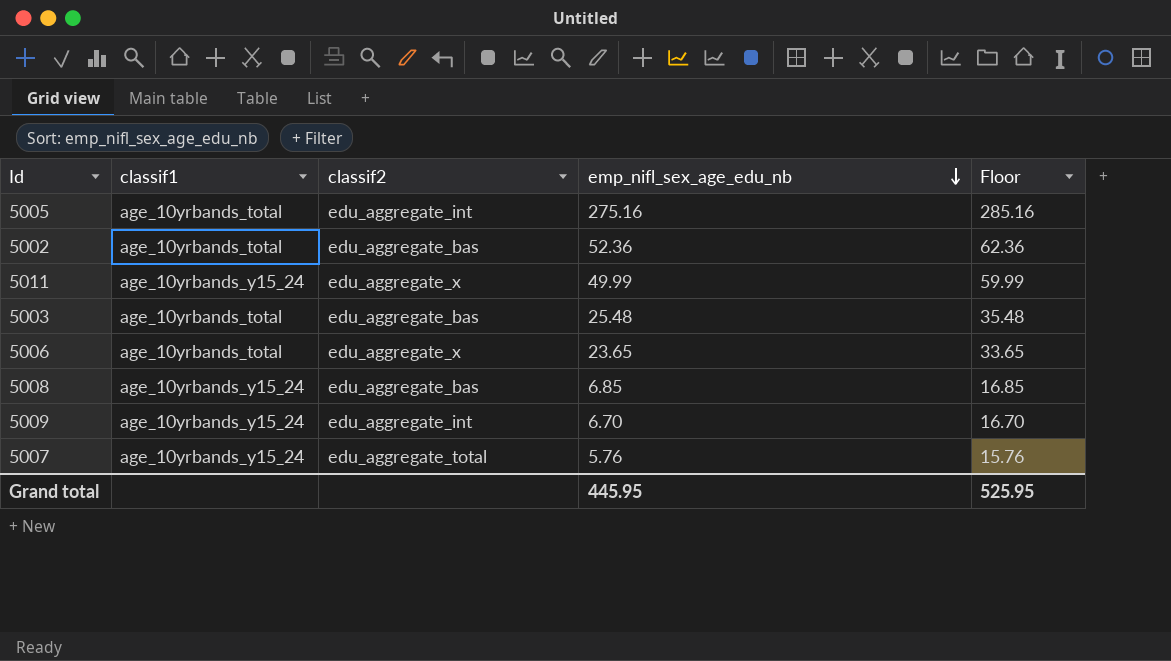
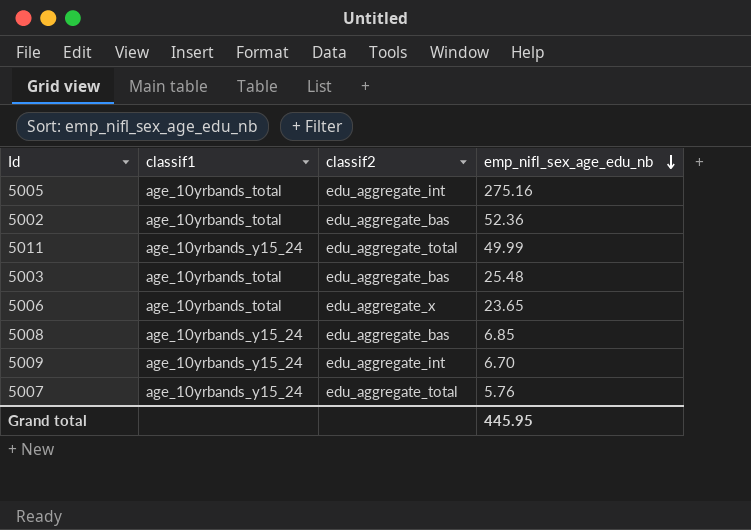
column Floor | formula: [emp_nifl_sex_age_edu_nb] + 10 -> none
5011 | classif2: edu_aggregate_x -> edu_aggregate_total

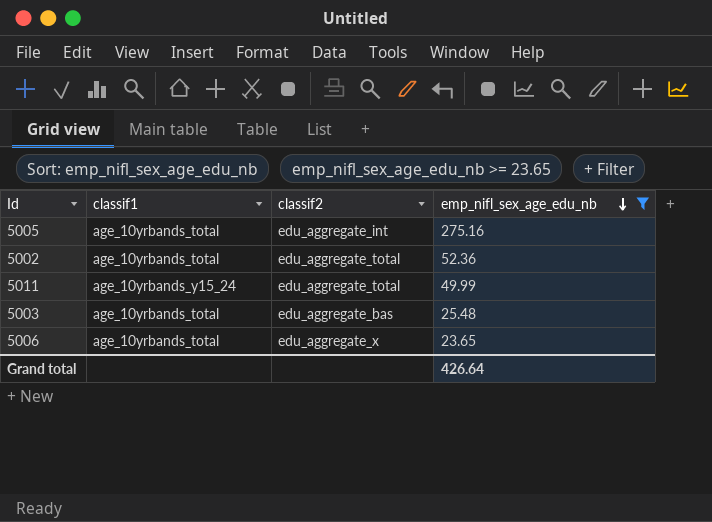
filter: none -> emp_nifl_sex_age_edu_nb >= 23.65
5002 | classif2: edu_aggregate_bas -> edu_aggregate_total
Grand total | emp_nifl_sex_age_edu_nb: 445.95 -> 426.64

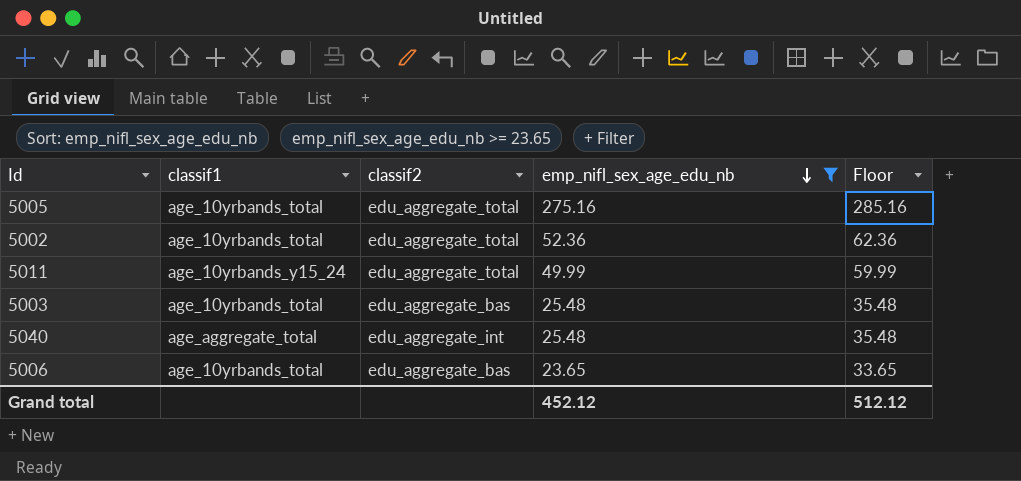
column Floor | formula: none -> [emp_nifl_sex_age_edu_nb] + 10
5005 | classif2: edu_aggregate_int -> edu_aggregate_total
row 5040: none -> age_aggregate_total | edu_aggregate_int | 25.48 | 35.48
5006 | classif2: edu_aggregate_x -> edu_aggregate_bas
Grand total | emp_nifl_sex_age_edu_nb: 426.64 -> 452.12

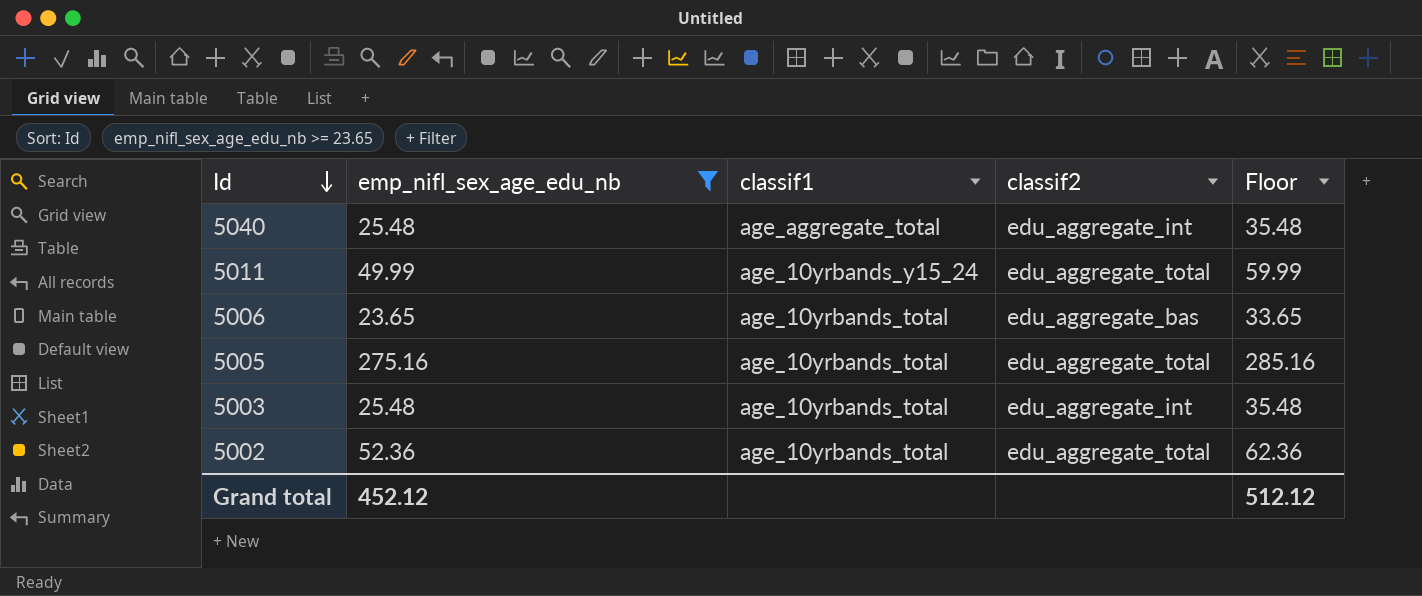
row order: emp_nifl_sex_age_edu_nb descending -> Id descending
column emp_nifl_sex_age_edu_nb | position: 4 -> 2
5003 | classif2: edu_aggregate_bas -> edu_aggregate_int

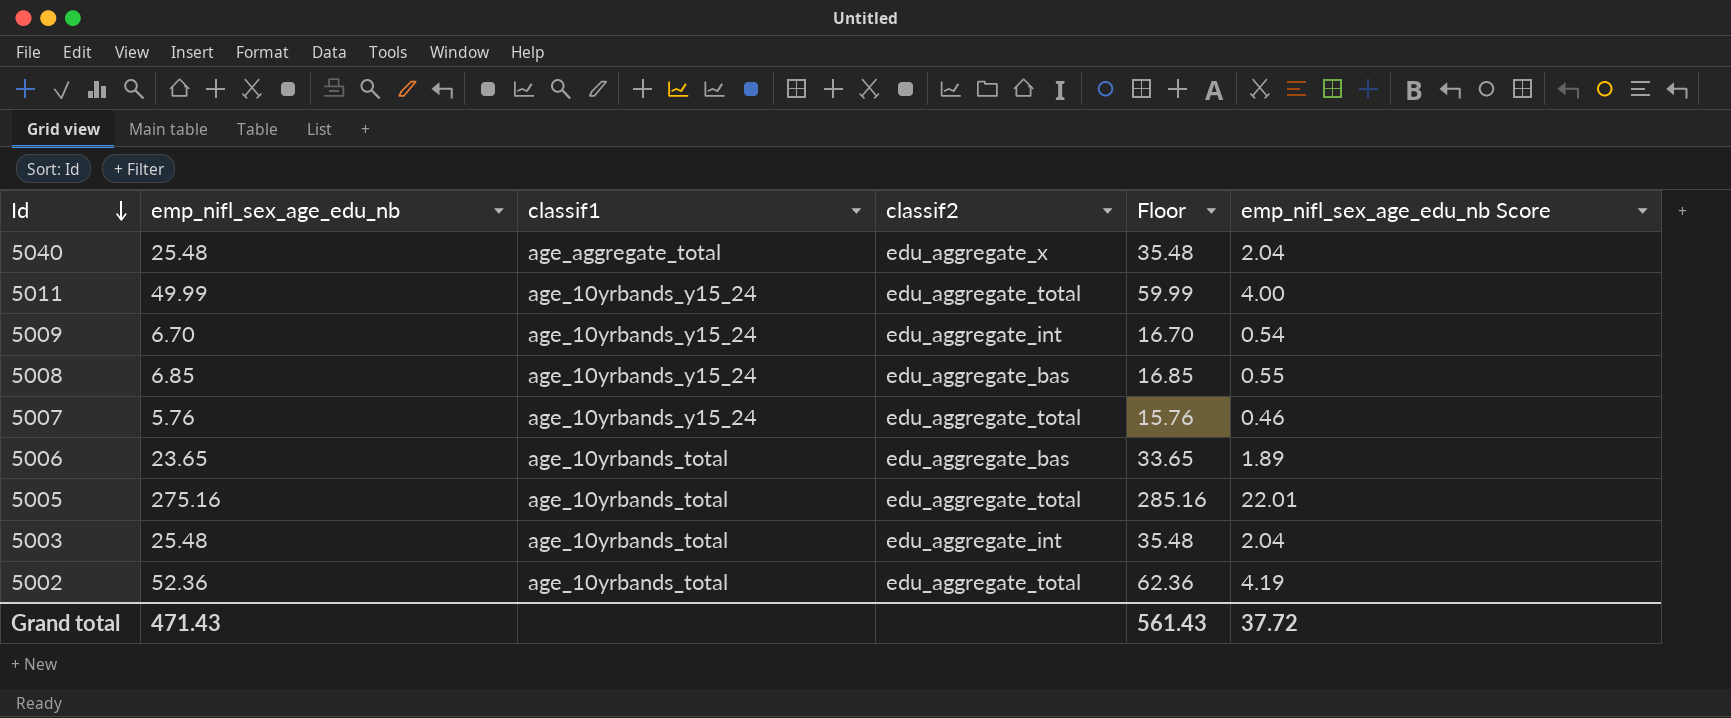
filter: emp_nifl_sex_age_edu_nb >= 23.65 -> none
column emp_nifl_sex_age_edu_nb Score | formula: none -> [emp_nifl_sex_age_edu_nb] * 0.08
5040 | classif2: edu_aggregate_int -> edu_aggregate_x
Grand total | emp_nifl_sex_age_edu_nb: 452.12 -> 471.43
Grand total | Floor: 512.12 -> 561.43

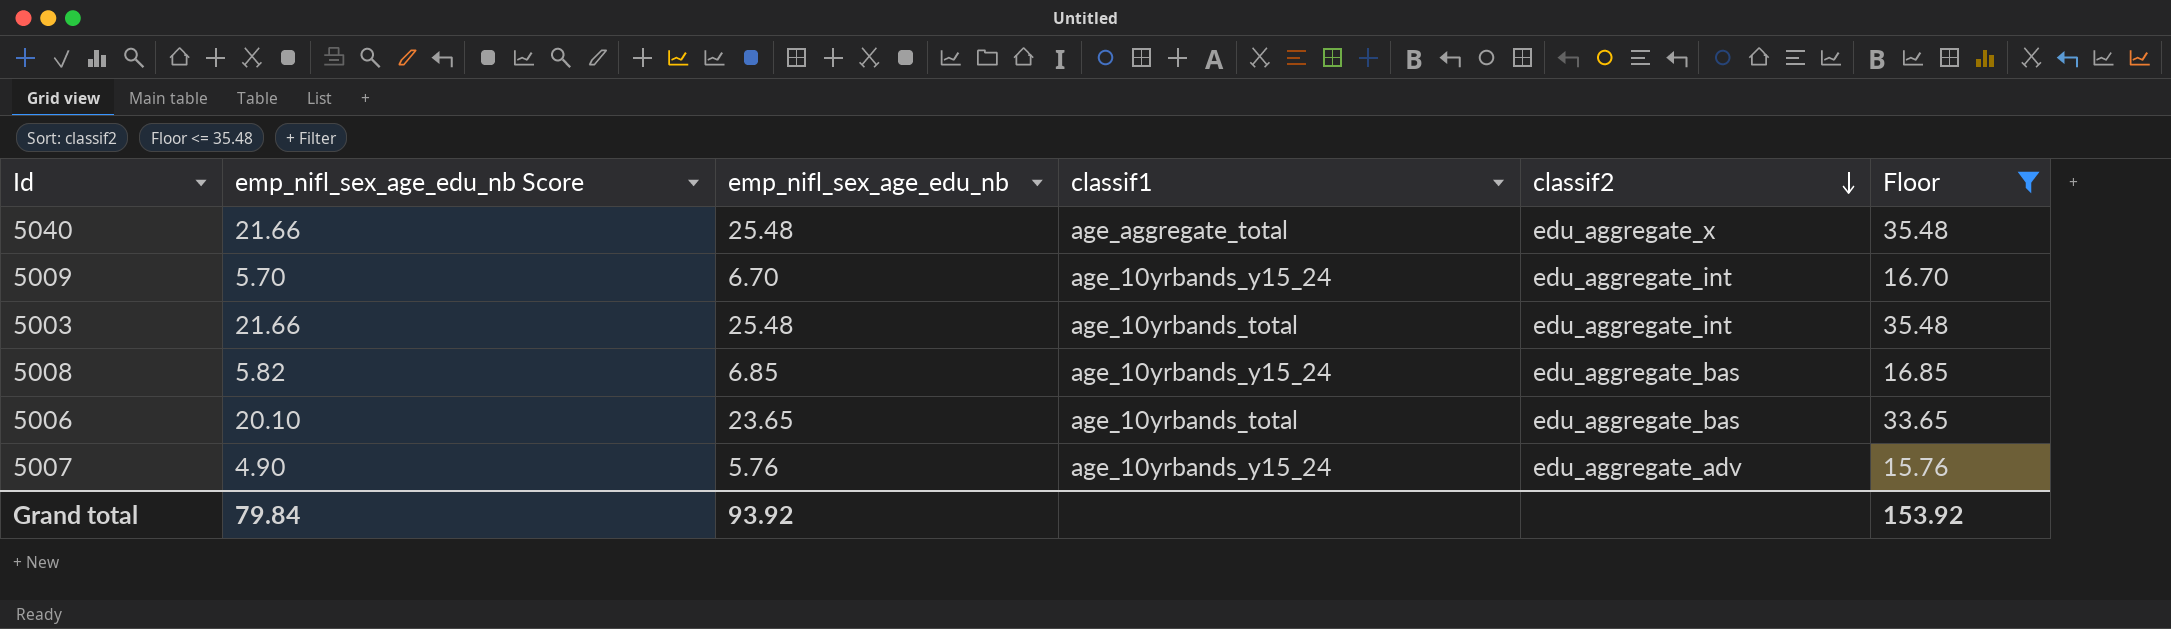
filter: none -> Floor <= 35.48
row order: Id descending -> classif2 descending
column emp_nifl_sex_age_edu_nb Score | formula: [emp_nifl_sex_age_edu_nb] * 0.08 -> [emp_nifl_sex_age_edu_nb] * 0.85
column emp_nifl_sex_age_edu_nb Score | position: 6 -> 2
5007 | classif2: edu_aggregate_total -> edu_aggregate_adv
Grand total | emp_nifl_sex_age_edu_nb Score: 37.72 -> 79.84
Grand total | emp_nifl_sex_age_edu_nb: 471.43 -> 93.92
Grand total | Floor: 561.43 -> 153.92

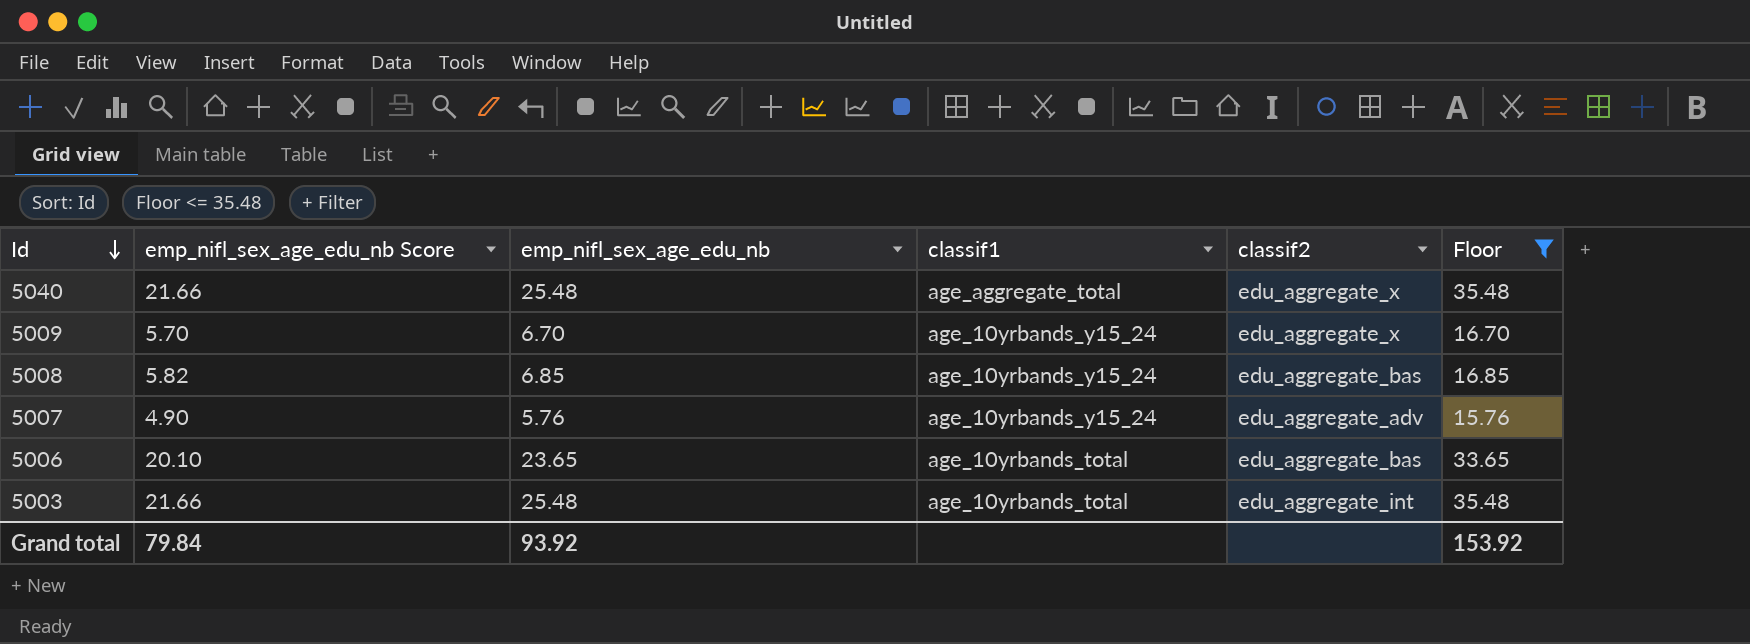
row order: classif2 descending -> Id descending
5009 | classif2: edu_aggregate_int -> edu_aggregate_x

